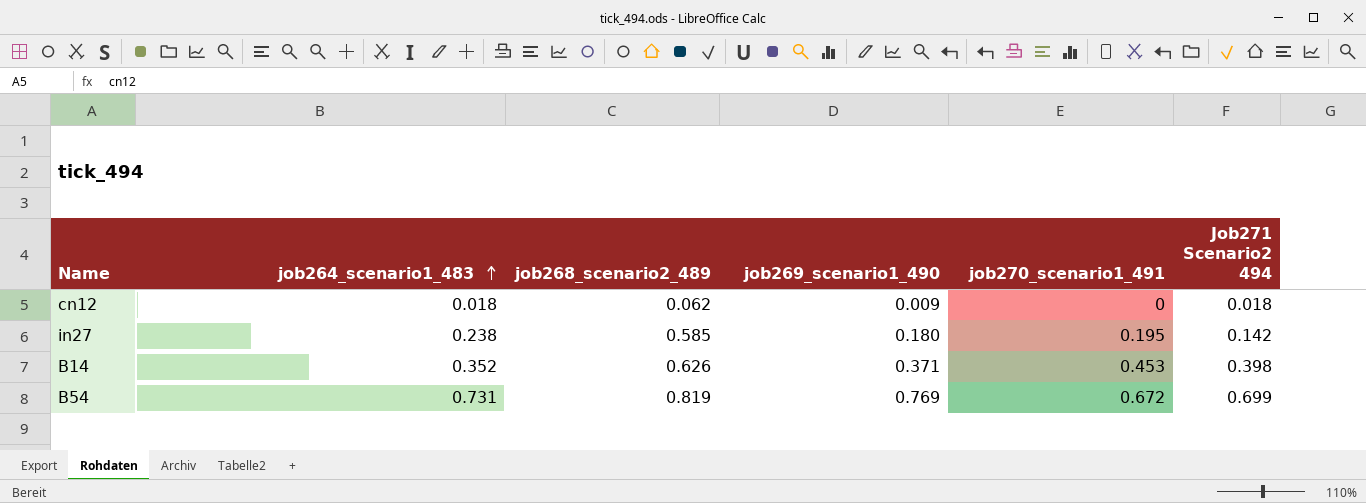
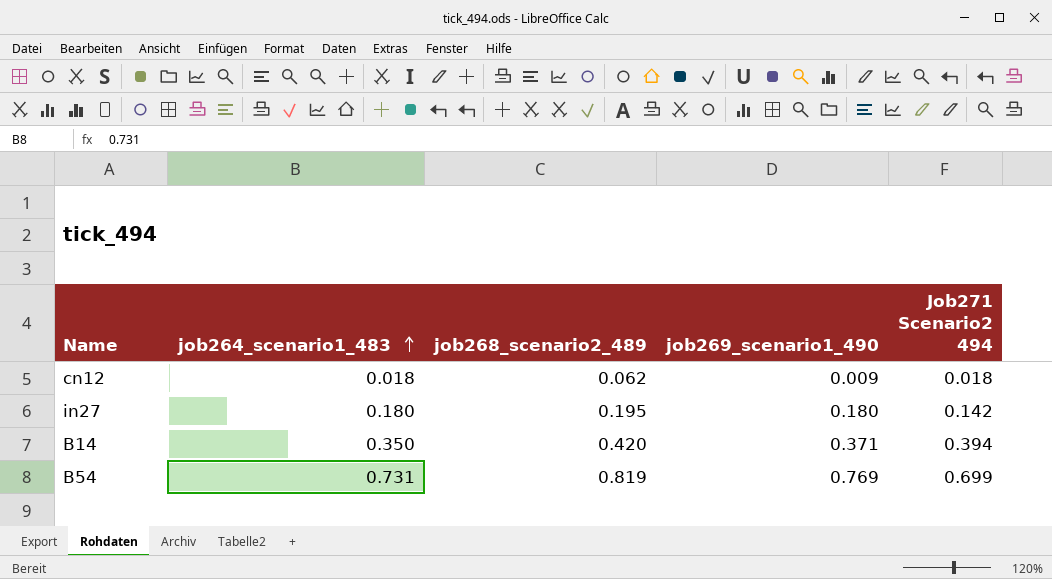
column job270_scenario1_491 | position: 5 -> none
in27 | job264_scenario1_483: 0.238 -> 0.180
in27 | job268_scenario2_489: 0.585 -> 0.195
B14 | job264_scenario1_483: 0.352 -> 0.350
B14 | job268_scenario2_489: 0.626 -> 0.420
B14 | Job271 Scenario2 494: 0.398 -> 0.394

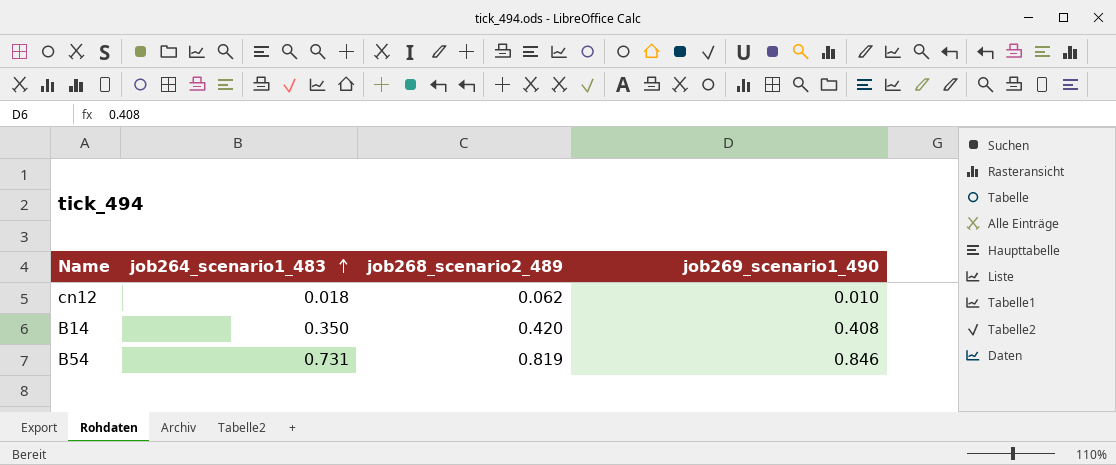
column Job271 Scenario2 494 | position: 5 -> none
row in27: 0.180 | 0.195 | 0.180 | 0.142 -> none
cn12 | job269_scenario1_490: 0.009 -> 0.010
B14 | job269_scenario1_490: 0.371 -> 0.408
B54 | job269_scenario1_490: 0.769 -> 0.846

